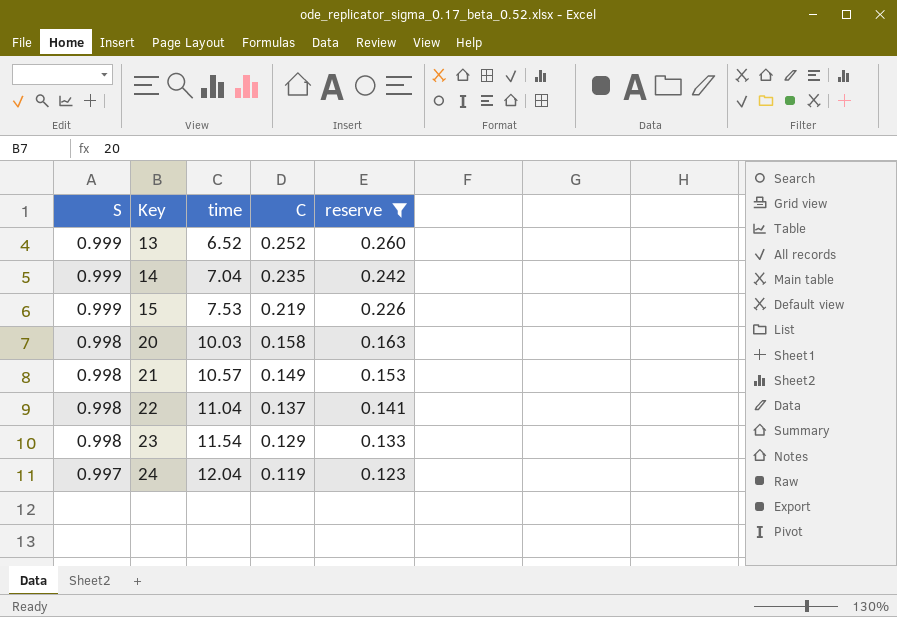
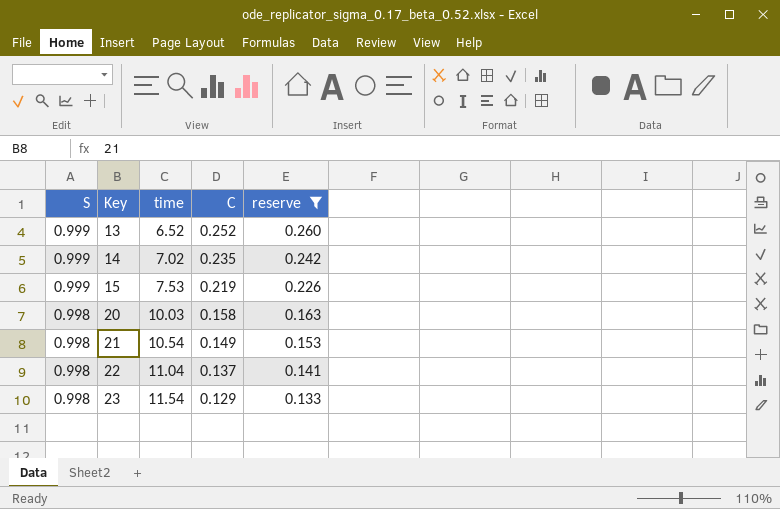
row 24: 0.997 | 12.04 | 0.119 | 0.123 -> none
14 | time: 7.04 -> 7.02
21 | time: 10.57 -> 10.54

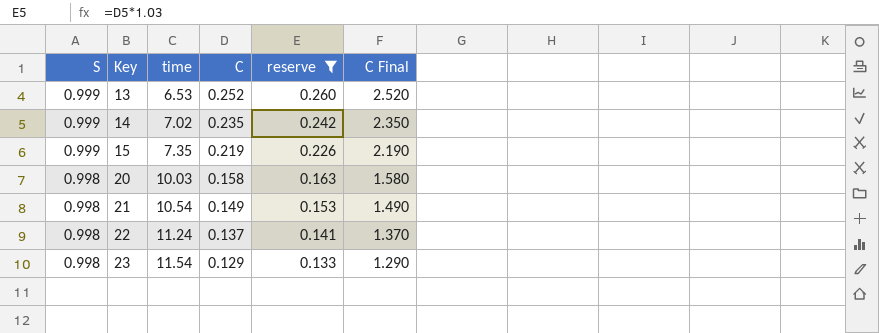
column C Final | formula: none -> [C] * 10
13 | time: 6.52 -> 6.53
15 | time: 7.53 -> 7.35
22 | time: 11.04 -> 11.24

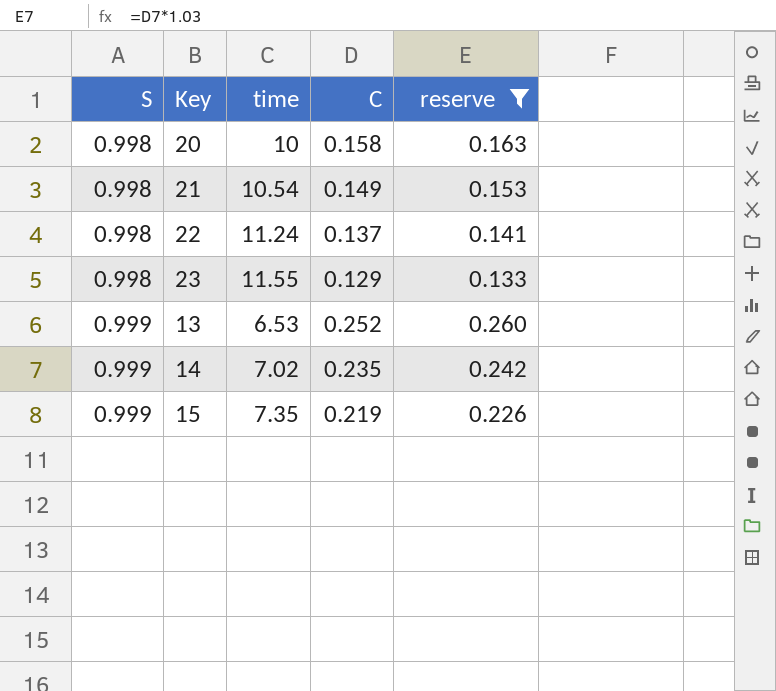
row order: S descending -> S ascending
column C Final | formula: [C] * 10 -> none
20 | time: 10.03 -> 10
23 | time: 11.54 -> 11.55

